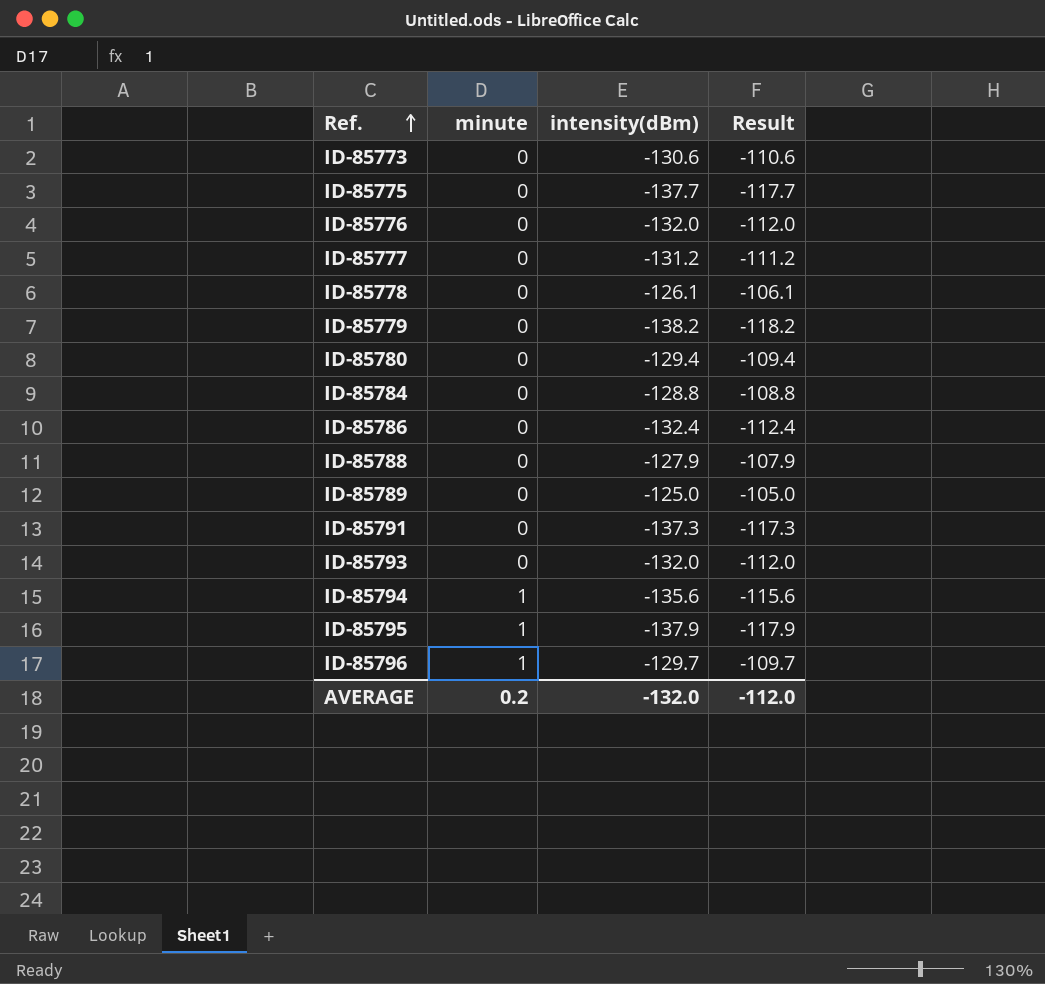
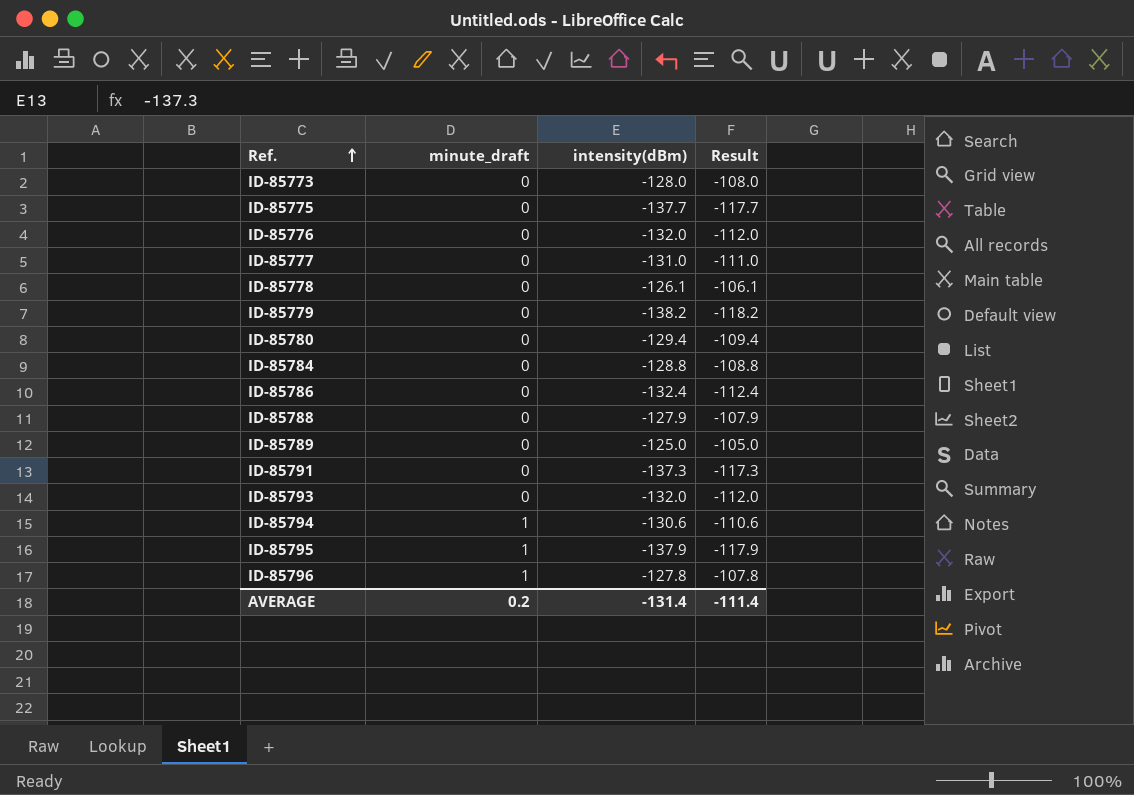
column name: minute -> minute_draft
ID-85773 | intensity(dBm): -130.6 -> -128.0
ID-85773 | Result: -110.6 -> -108.0
ID-85777 | intensity(dBm): -131.2 -> -131.0
ID-85777 | Result: -111.2 -> -111.0
ID-85794 | intensity(dBm): -135.6 -> -130.6
ID-85794 | Result: -115.6 -> -110.6
ID-85796 | intensity(dBm): -129.7 -> -127.8
ID-85796 | Result: -109.7 -> -107.8
AVERAGE | intensity(dBm): -132.0 -> -131.4
AVERAGE | Result: -112.0 -> -111.4

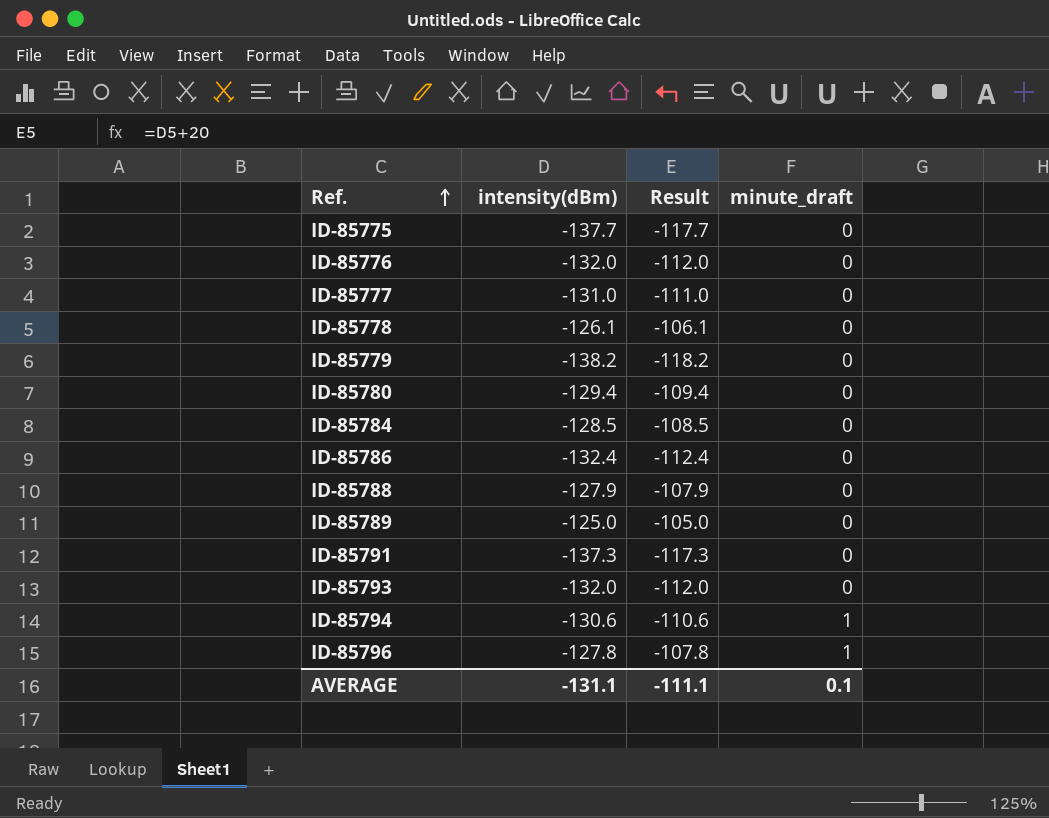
column minute_draft | position: 2 -> 4
row ID-85773: 0 | -128.0 | -108.0 -> none
row ID-85795: 1 | -137.9 | -117.9 -> none
ID-85784 | intensity(dBm): -128.8 -> -128.5
ID-85784 | Result: -108.8 -> -108.5
AVERAGE | intensity(dBm): -131.4 -> -131.1
AVERAGE | Result: -111.4 -> -111.1
AVERAGE | minute_draft: 0.2 -> 0.1

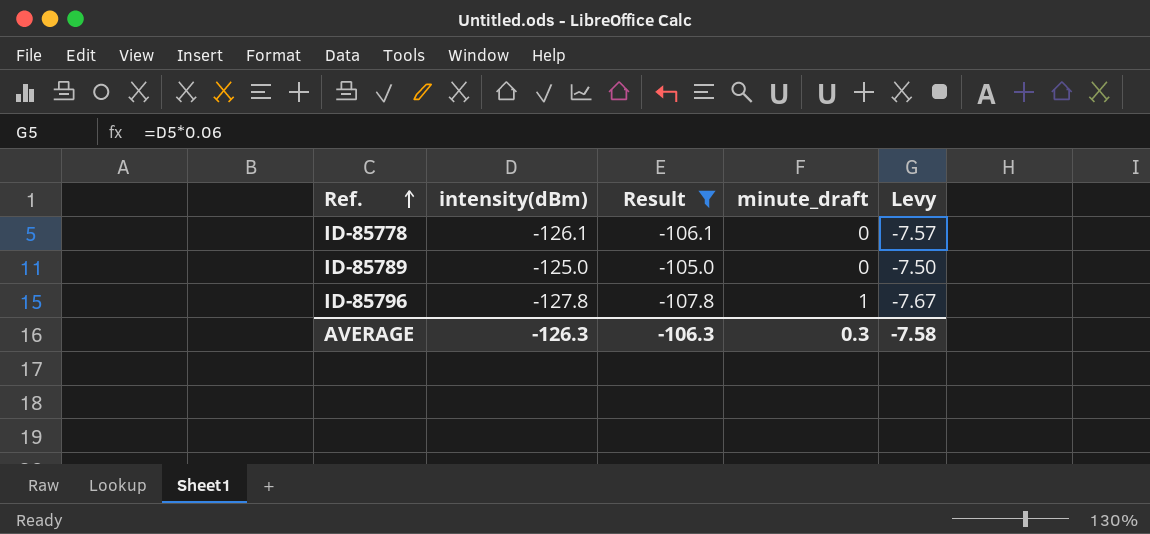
filter: none -> Result >= -107.8
column Levy | formula: none -> [intensity(dBm)] * 0.06
AVERAGE | intensity(dBm): -131.1 -> -126.3
AVERAGE | Result: -111.1 -> -106.3
AVERAGE | minute_draft: 0.1 -> 0.3

